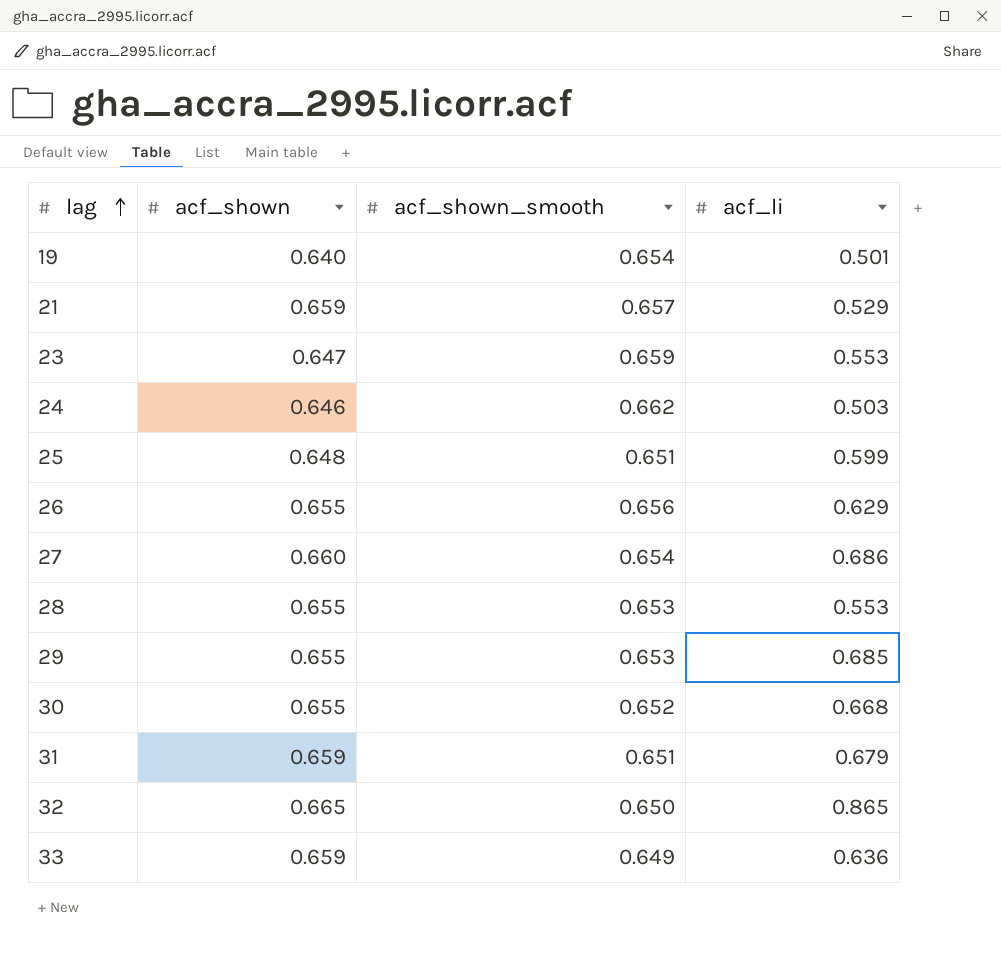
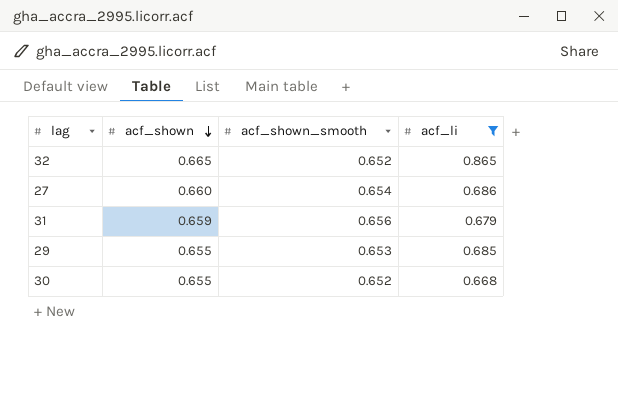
filter: none -> acf_li >= 0.668
row order: lag ascending -> acf_shown descending
32 | acf_shown_smooth: 0.650 -> 0.652
31 | acf_shown_smooth: 0.651 -> 0.656

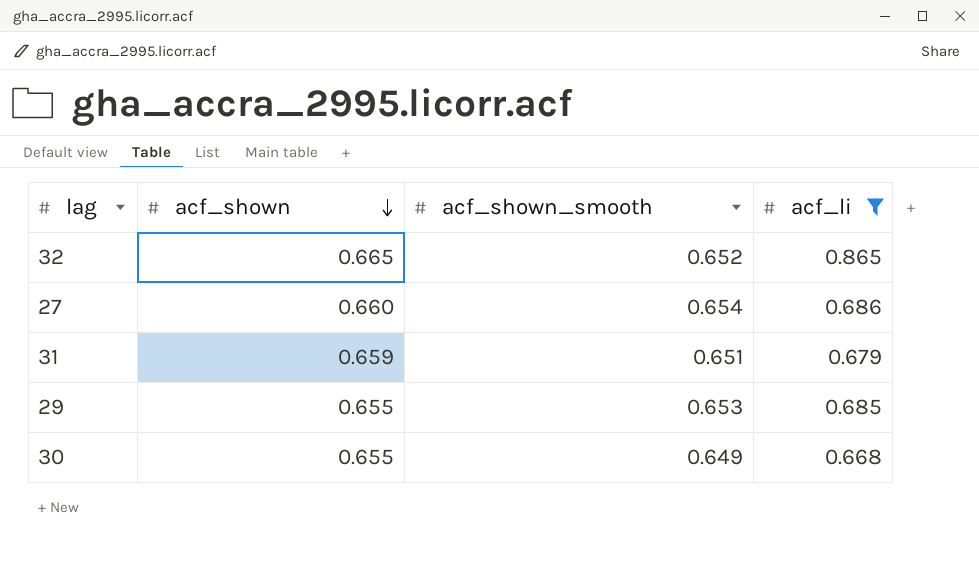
31 | acf_shown_smooth: 0.656 -> 0.651
30 | acf_shown_smooth: 0.652 -> 0.649

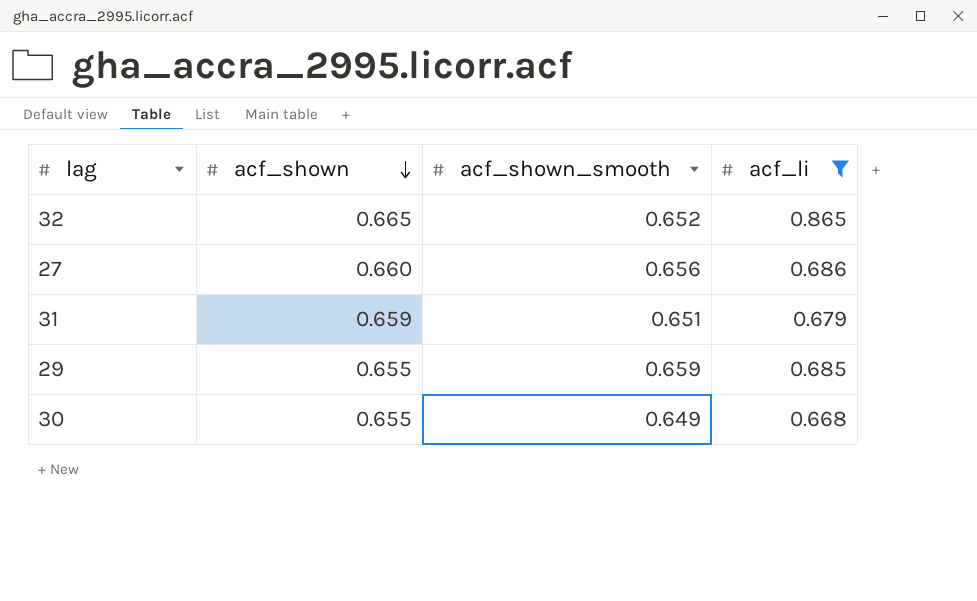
27 | acf_shown_smooth: 0.654 -> 0.656
29 | acf_shown_smooth: 0.653 -> 0.659

